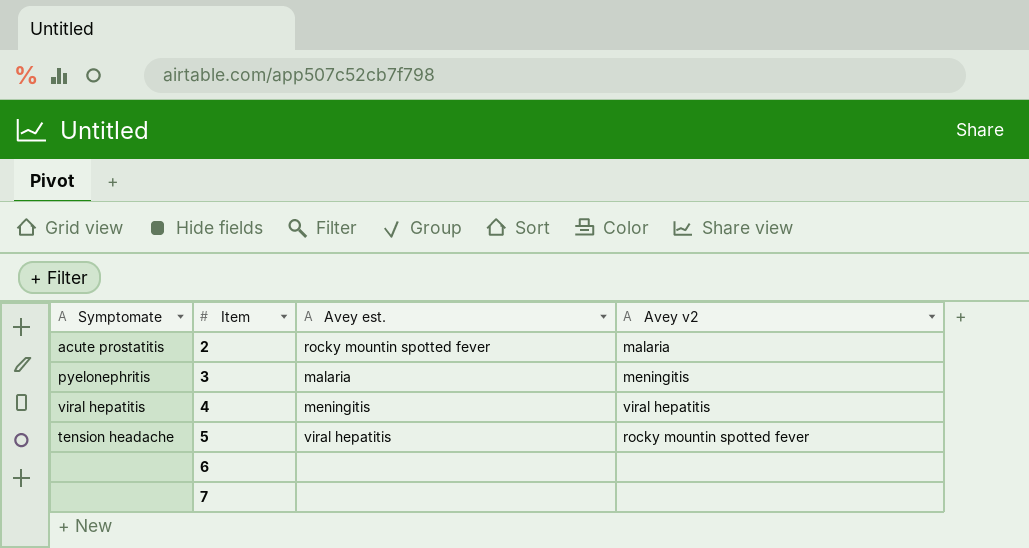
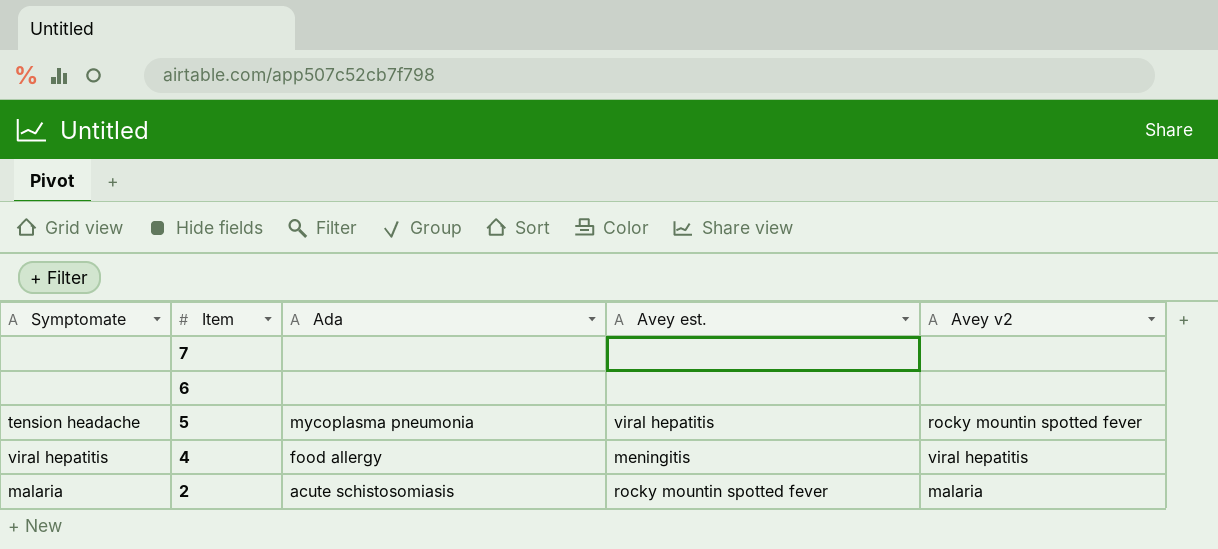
row order: Item ascending -> Item descending
column Ada | position: none -> 3
row 3: pyelonephritis | malaria | meningitis -> none
2 | Symptomate: acute prostatitis -> malaria

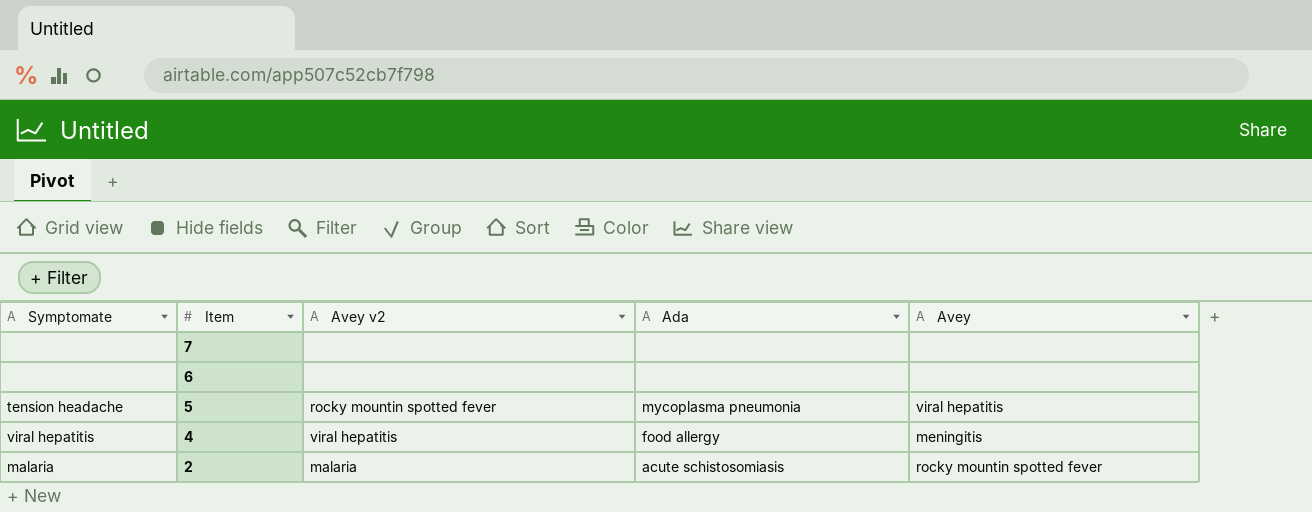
column Avey v2 | position: 5 -> 3
column name: Avey est. -> Avey

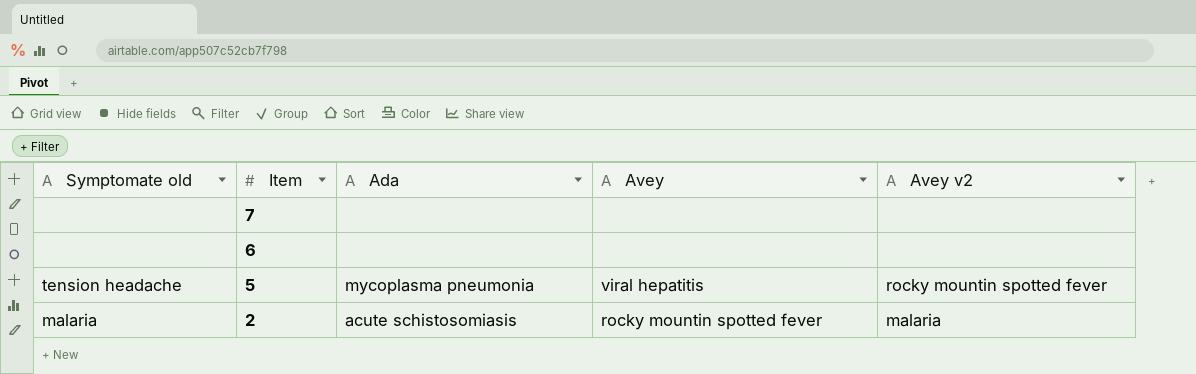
column name: Symptomate -> Symptomate old
column Avey v2 | position: 3 -> 5
row 4: viral hepatitis | viral hepatitis | food allergy | meningitis -> none

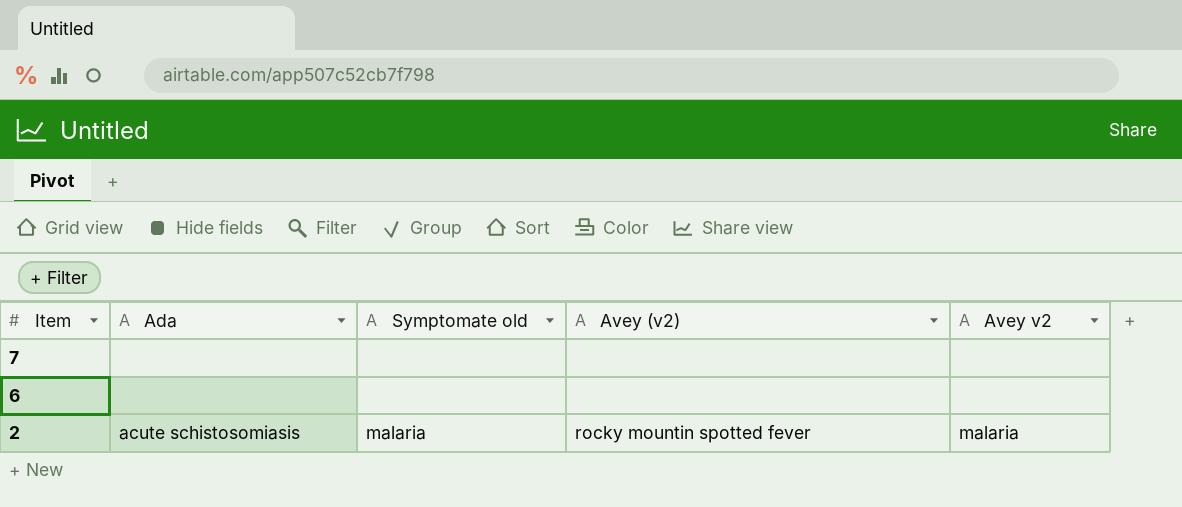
column Symptomate old | position: 1 -> 3
column name: Avey -> Avey (v2)
row 5: tension headache | mycoplasma pneumonia | viral hepatitis | rocky mountin spotted fever -> none

